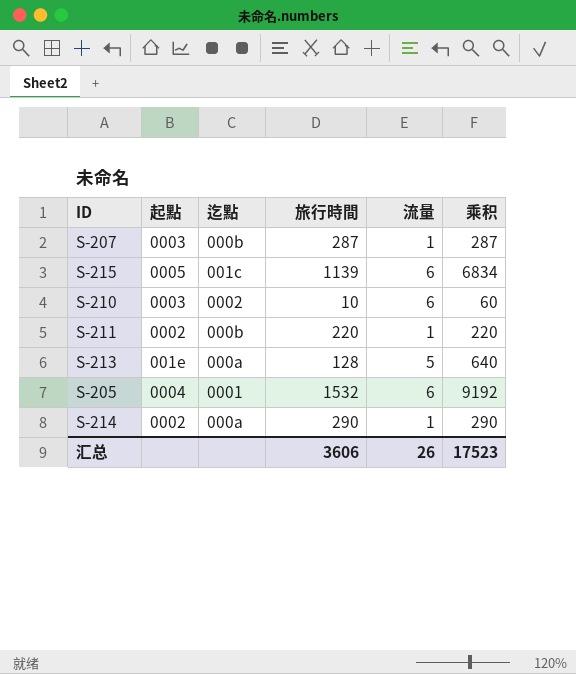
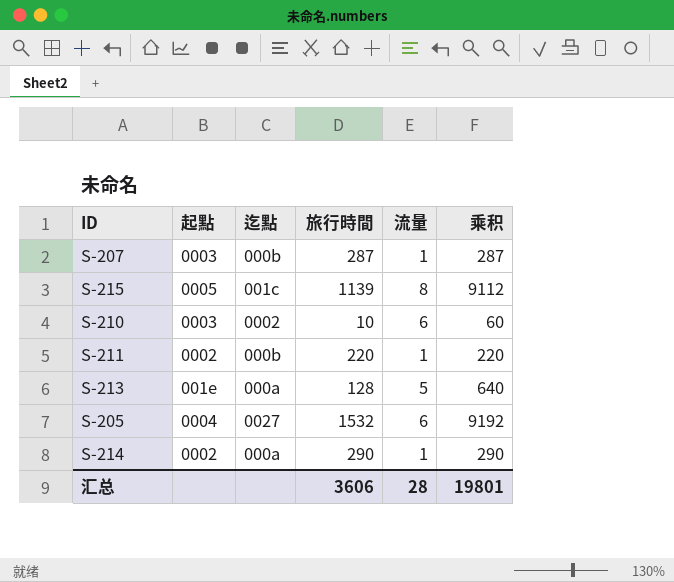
S-215 | 流量: 6 -> 8
S-215 | 乘积: 6834 -> 9112
S-205 | 迄點: 0001 -> 0027
汇总 | 流量: 26 -> 28
汇总 | 乘积: 17523 -> 19801

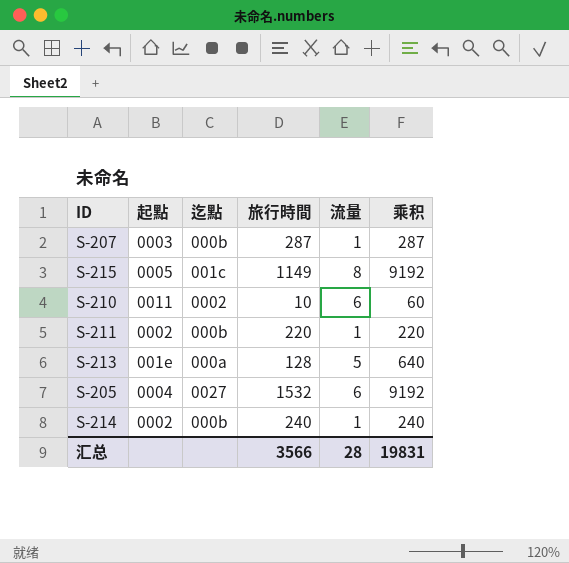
S-215 | 旅行時間: 1139 -> 1149
S-215 | 乘积: 9112 -> 9192
S-210 | 起點: 0003 -> 0011
S-214 | 迄點: 000a -> 000b
S-214 | 旅行時間: 290 -> 240
S-214 | 乘积: 290 -> 240
汇总 | 旅行時間: 3606 -> 3566
汇总 | 乘积: 19801 -> 19831

